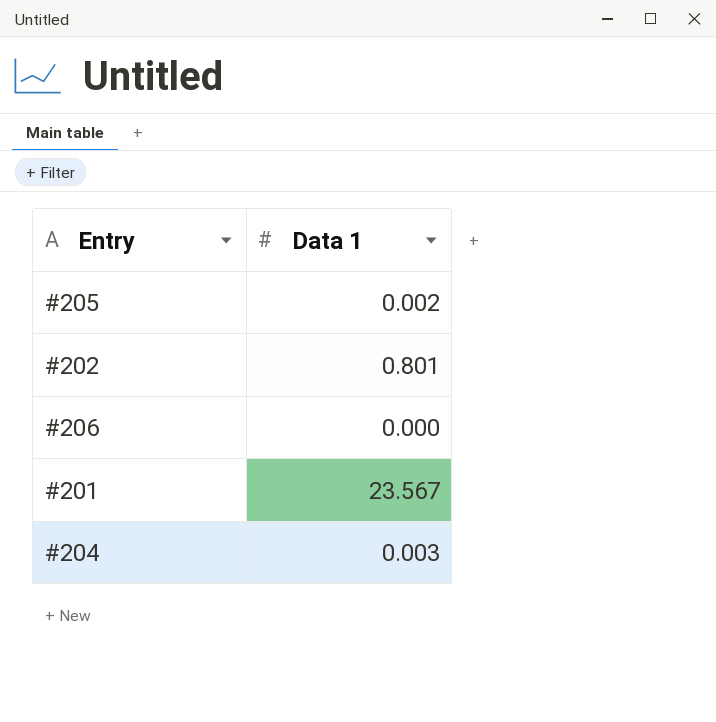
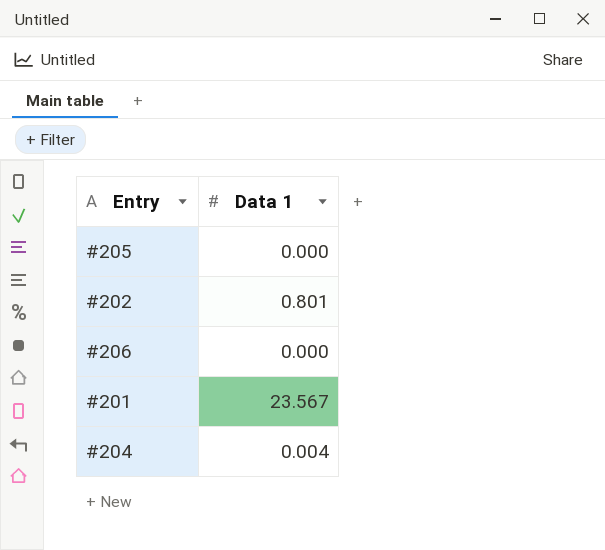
#205 | Data 1: 0.002 -> 0.000
#204 | Data 1: 0.003 -> 0.004

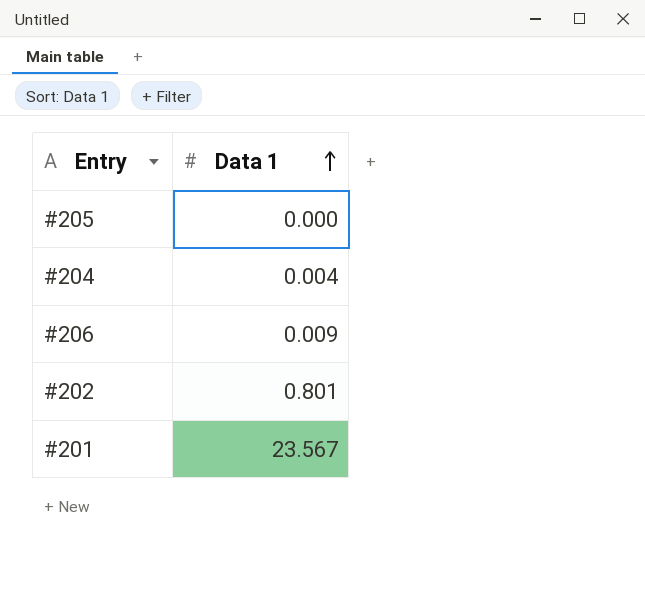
row order: none -> Data 1 ascending
#206 | Data 1: 0.000 -> 0.009

